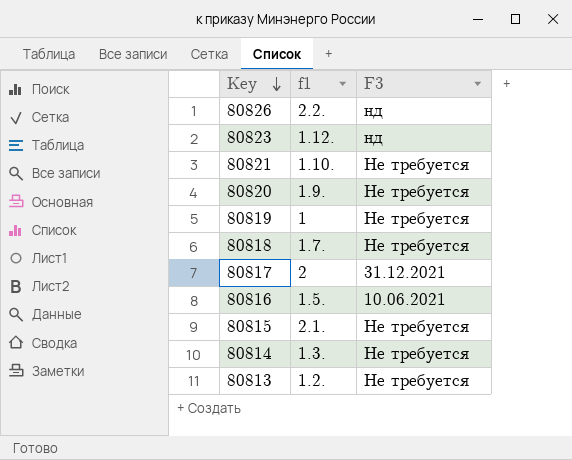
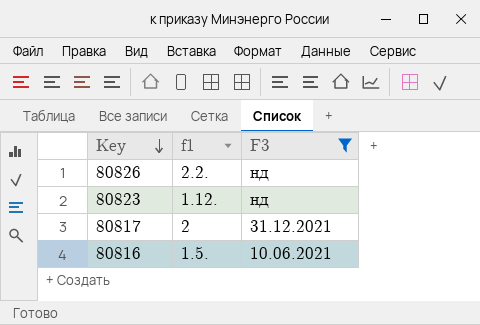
filter: none -> F3 != Не требуется

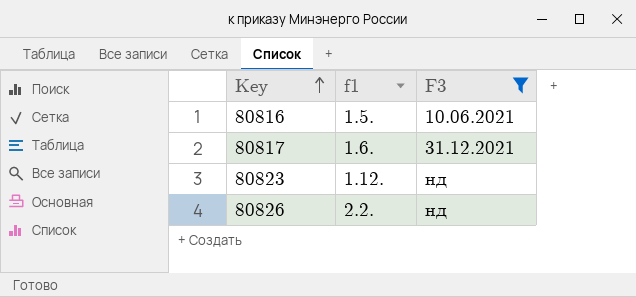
row order: Key descending -> Key ascending
80817 | f1: 2 -> 1.6.

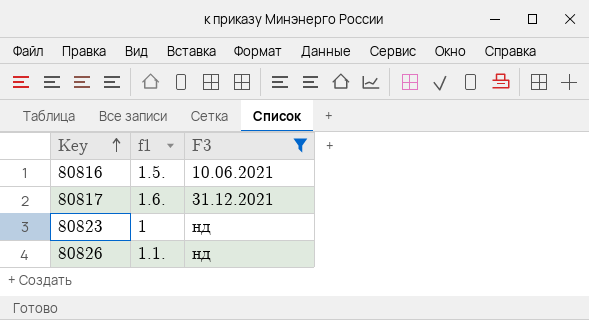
80823 | f1: 1.12. -> 1
80826 | f1: 2.2. -> 1.1.

